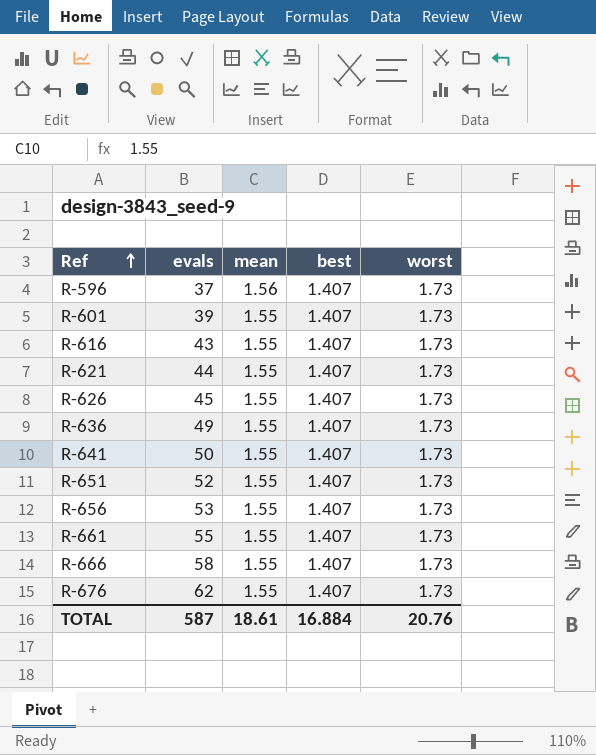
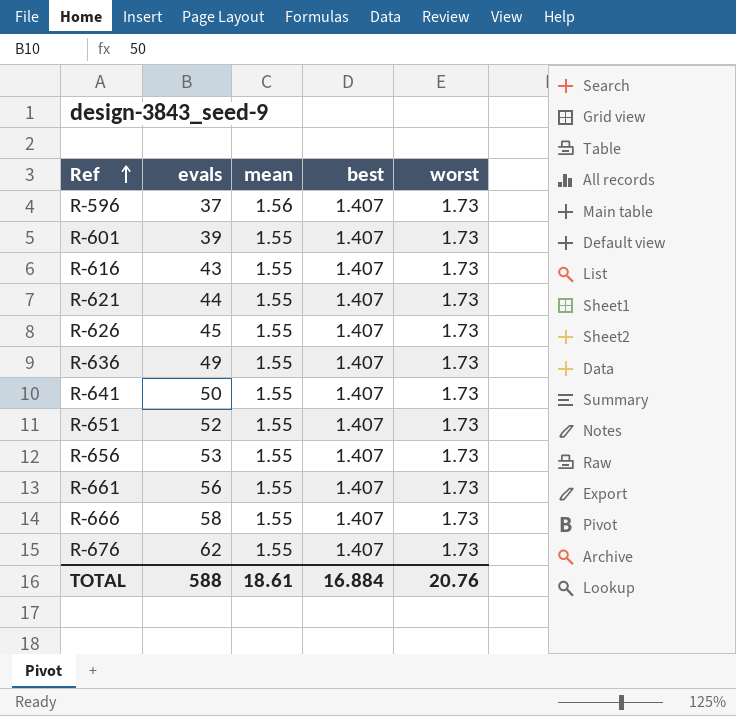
R-661 | evals: 55 -> 56
TOTAL | evals: 587 -> 588

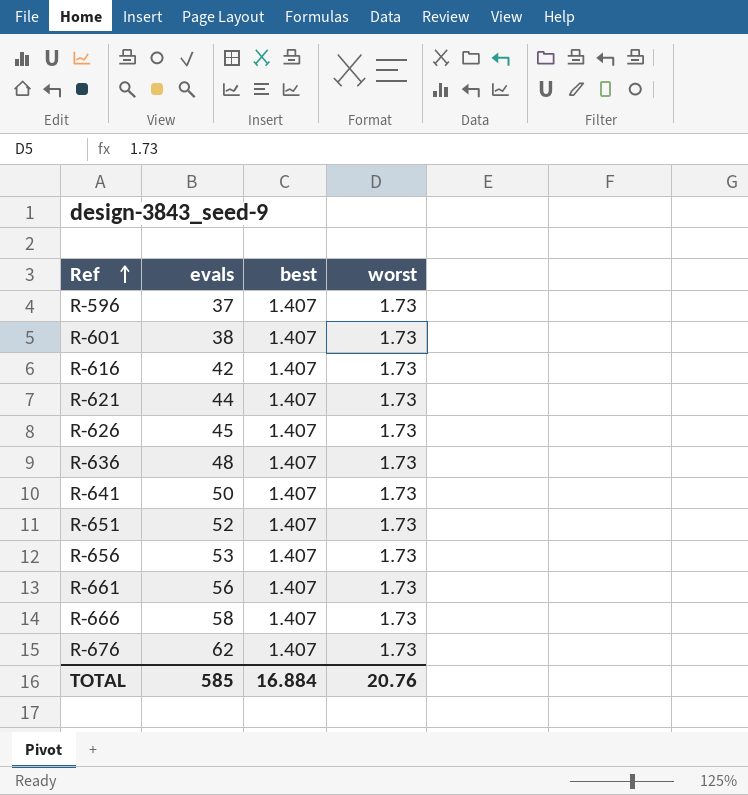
column mean | position: 3 -> none
R-601 | evals: 39 -> 38
R-616 | evals: 43 -> 42
R-636 | evals: 49 -> 48
TOTAL | evals: 588 -> 585

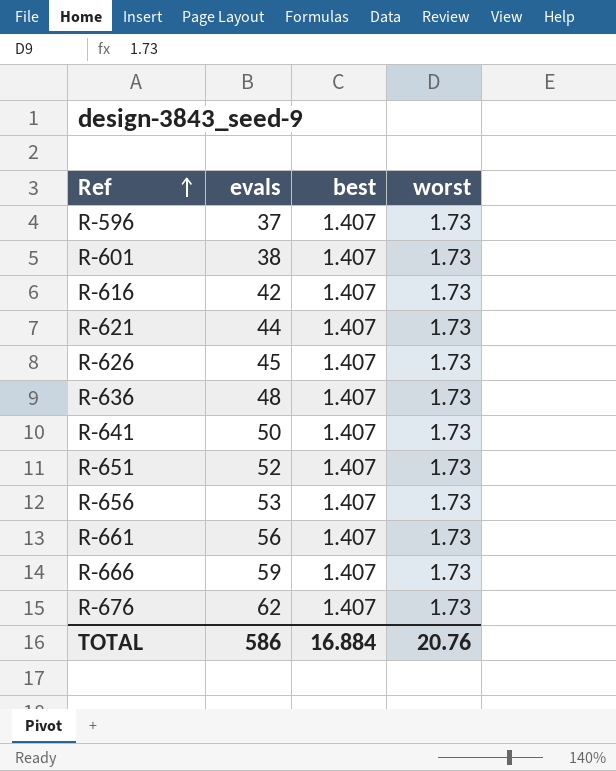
R-666 | evals: 58 -> 59
TOTAL | evals: 585 -> 586

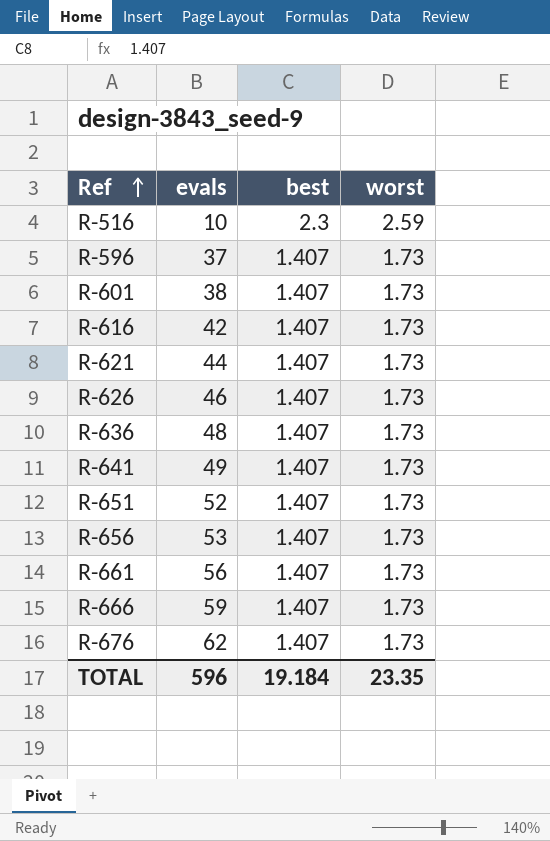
row R-516: none -> 10 | 2.3 | 2.59
R-626 | evals: 45 -> 46
R-641 | evals: 50 -> 49
TOTAL | evals: 586 -> 596
TOTAL | best: 16.884 -> 19.184
TOTAL | worst: 20.76 -> 23.35

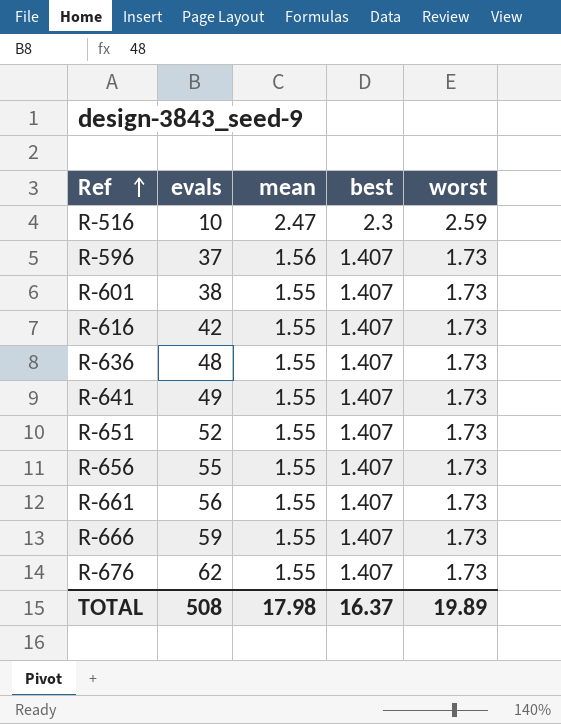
column mean | position: none -> 3
row R-621: 44 | 1.407 | 1.73 -> none
row R-626: 46 | 1.407 | 1.73 -> none
R-656 | evals: 53 -> 55
TOTAL | evals: 596 -> 508
TOTAL | best: 19.184 -> 16.37
TOTAL | worst: 23.35 -> 19.89

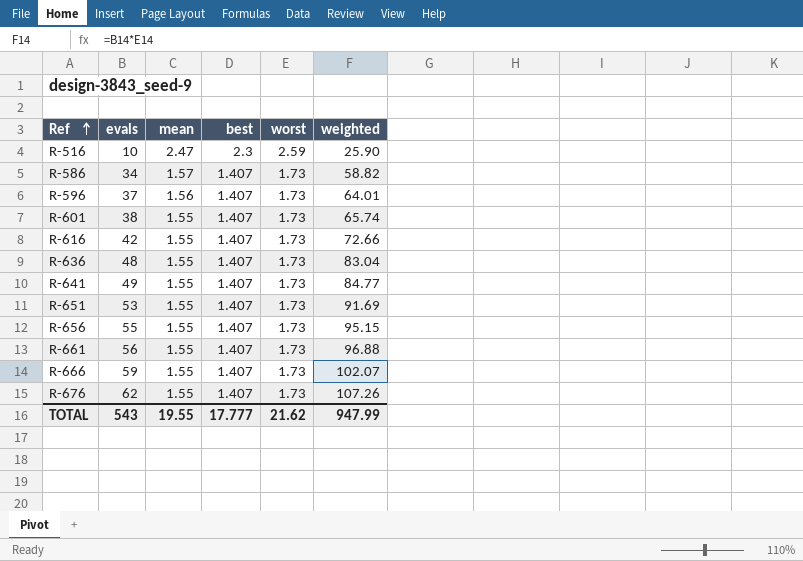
column weighted | formula: none -> [evals] * [worst]
row R-586: none -> 34 | 1.57 | 1.407 | 1.73 | 58.82
R-651 | evals: 52 -> 53
TOTAL | evals: 508 -> 543
TOTAL | mean: 17.98 -> 19.55
TOTAL | best: 16.37 -> 17.777
TOTAL | worst: 19.89 -> 21.62

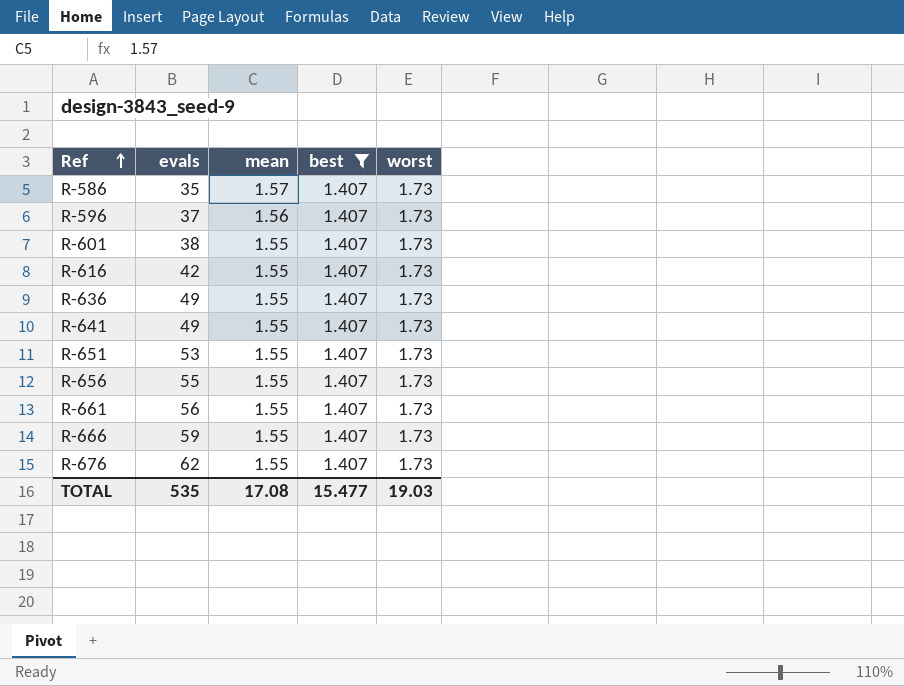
filter: none -> best = 1.407
column weighted | formula: [evals] * [worst] -> none
R-586 | evals: 34 -> 35
R-636 | evals: 48 -> 49
TOTAL | evals: 543 -> 535
TOTAL | mean: 19.55 -> 17.08
TOTAL | best: 17.777 -> 15.477
TOTAL | worst: 21.62 -> 19.03

